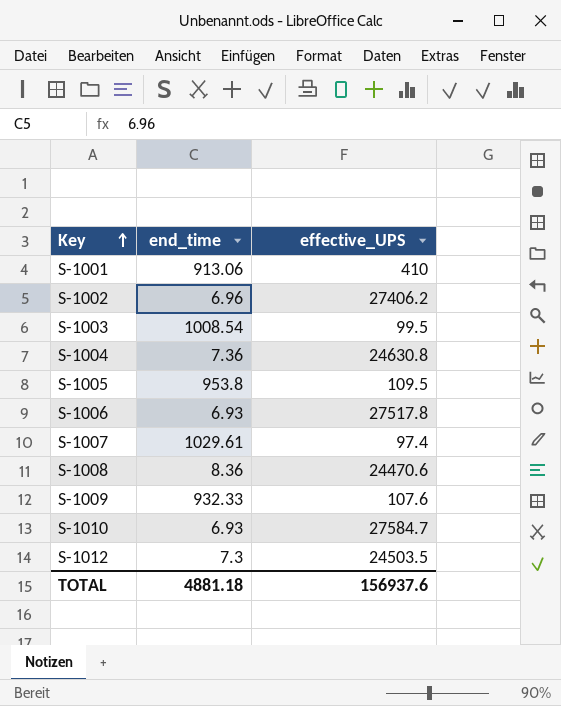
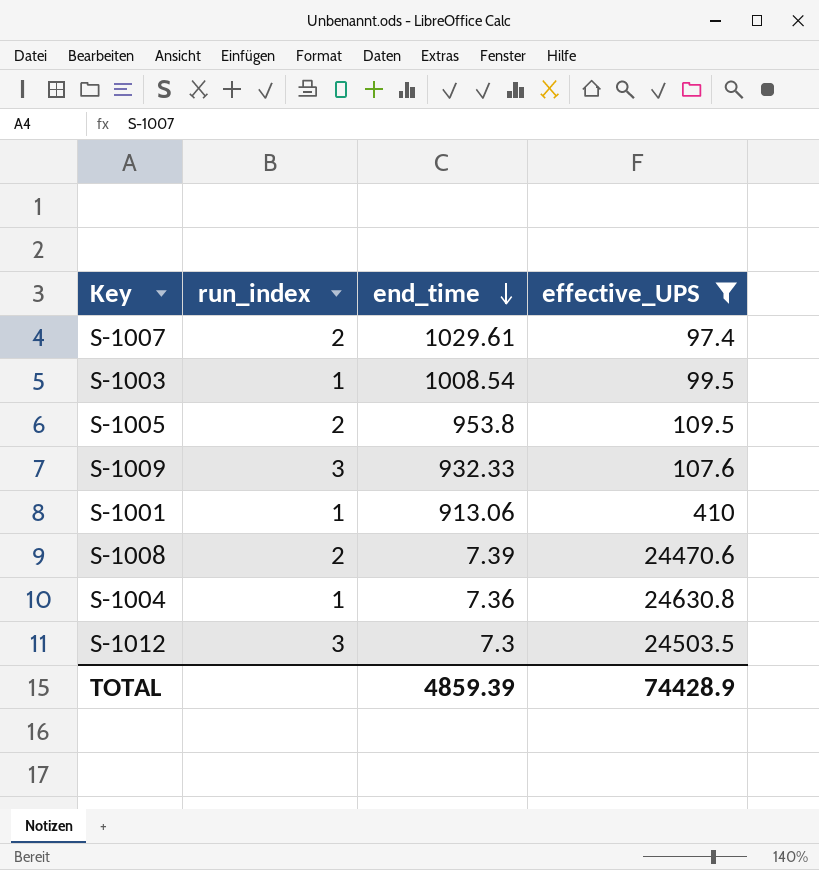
filter: none -> effective_UPS <= 24630.8
row order: Key ascending -> end_time descending
column run_index | position: none -> 2
S-1008 | end_time: 8.36 -> 7.39
TOTAL | end_time: 4881.18 -> 4859.39
TOTAL | effective_UPS: 156937.6 -> 74428.9

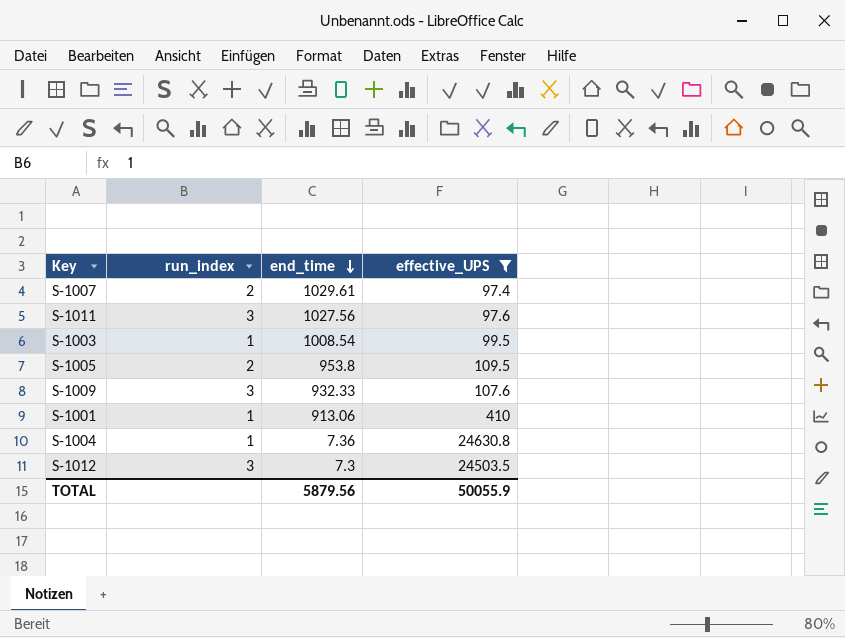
row S-1008: 2 | 7.39 | 24470.6 -> none
row S-1011: none -> 3 | 1027.56 | 97.6
TOTAL | end_time: 4859.39 -> 5879.56
TOTAL | effective_UPS: 74428.9 -> 50055.9

